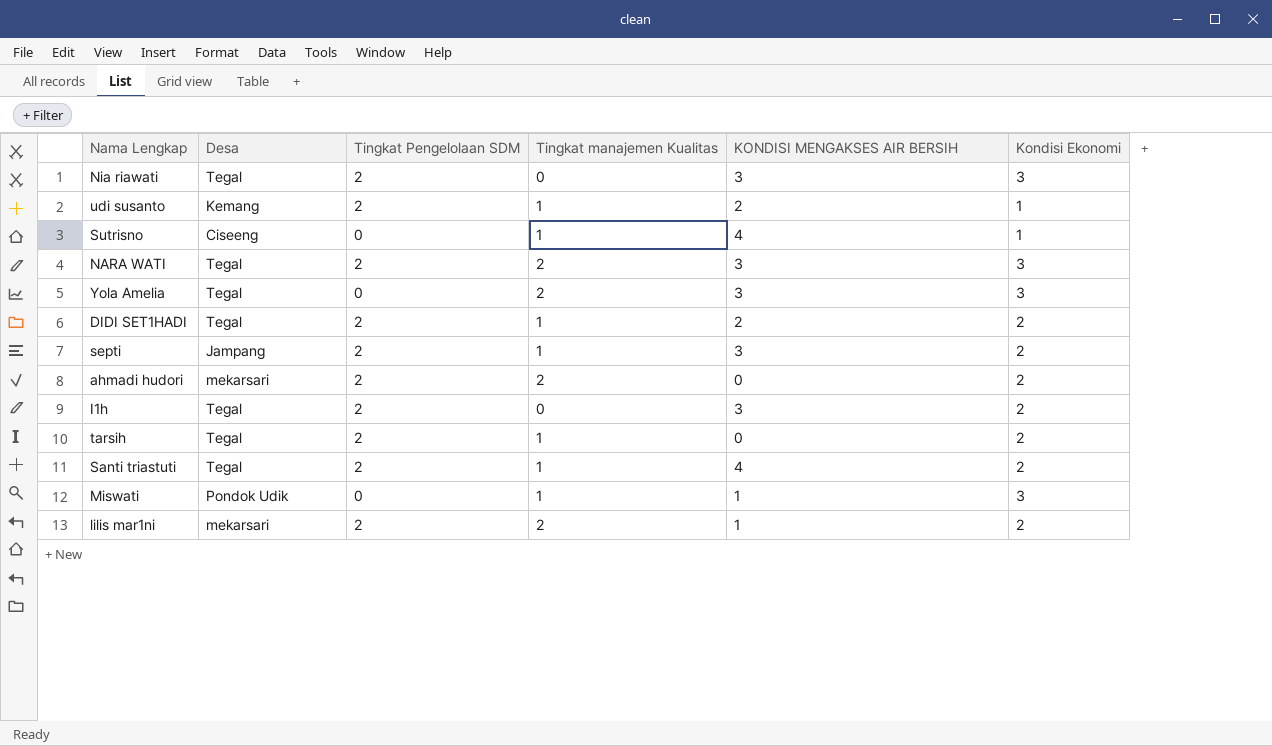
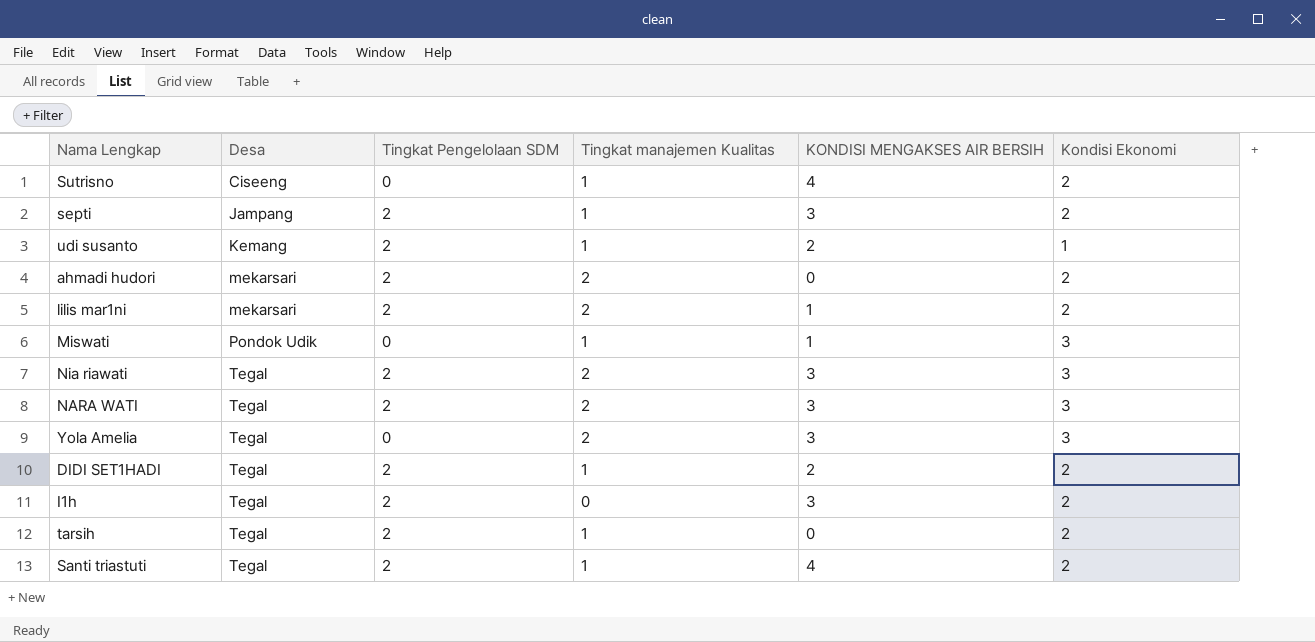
row order: none -> Desa ascending
Sutrisno | Kondisi Ekonomi: 1 -> 2
Nia riawati | Tingkat manajemen Kualitas: 0 -> 2

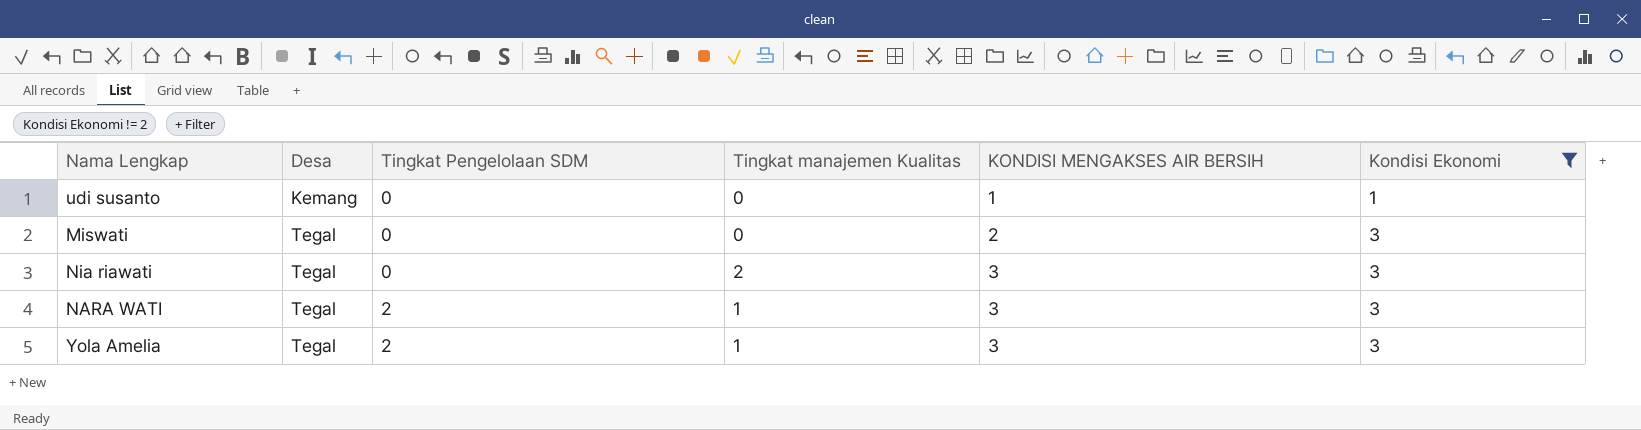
filter: none -> Kondisi Ekonomi != 2
udi susanto | Tingkat Pengelolaan SDM: 2 -> 0
udi susanto | Tingkat manajemen Kualitas: 1 -> 0
udi susanto | KONDISI MENGAKSES AIR BERSIH: 2 -> 1
Miswati | Desa: Pondok Udik -> Tegal
Miswati | Tingkat manajemen Kualitas: 1 -> 0
Miswati | KONDISI MENGAKSES AIR BERSIH: 1 -> 2
Nia riawati | Tingkat Pengelolaan SDM: 2 -> 0
NARA WATI | Tingkat manajemen Kualitas: 2 -> 1
Yola Amelia | Tingkat Pengelolaan SDM: 0 -> 2
Yola Amelia | Tingkat manajemen Kualitas: 2 -> 1

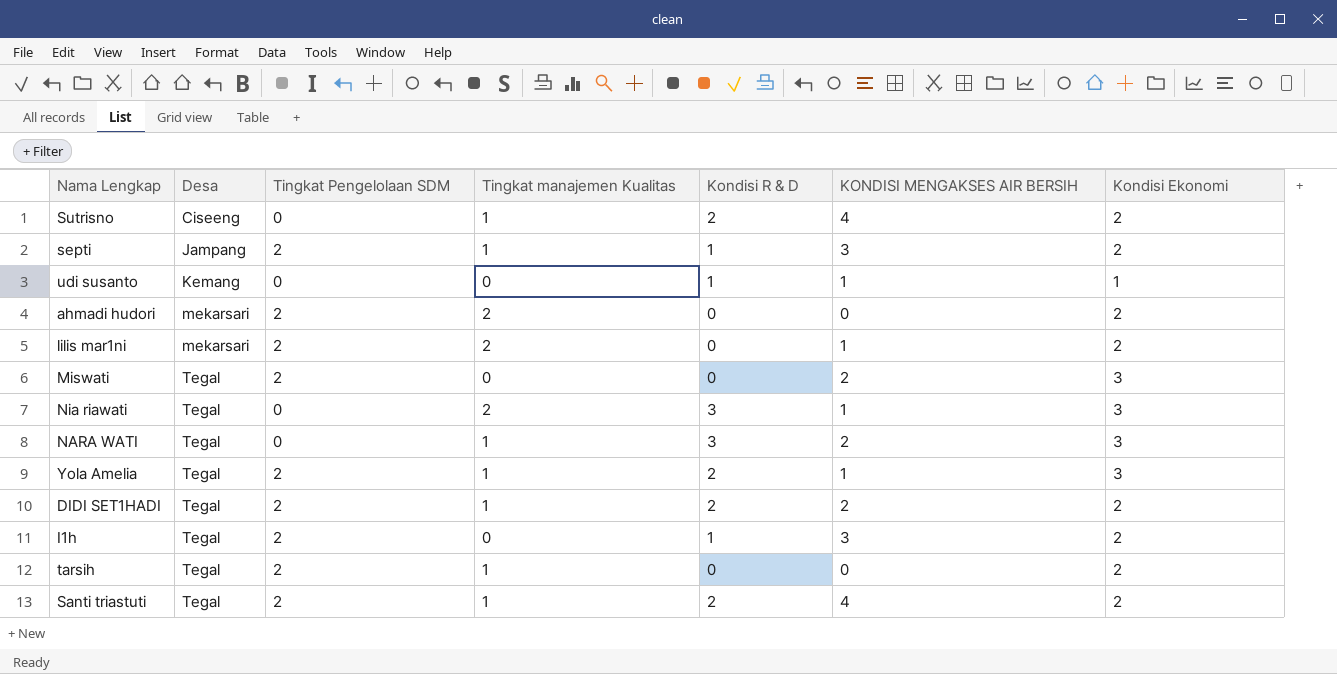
filter: Kondisi Ekonomi != 2 -> none
column Kondisi R & D | position: none -> 5
Miswati | Tingkat Pengelolaan SDM: 0 -> 2
Nia riawati | KONDISI MENGAKSES AIR BERSIH: 3 -> 1
NARA WATI | Tingkat Pengelolaan SDM: 2 -> 0
NARA WATI | KONDISI MENGAKSES AIR BERSIH: 3 -> 2
Yola Amelia | KONDISI MENGAKSES AIR BERSIH: 3 -> 1

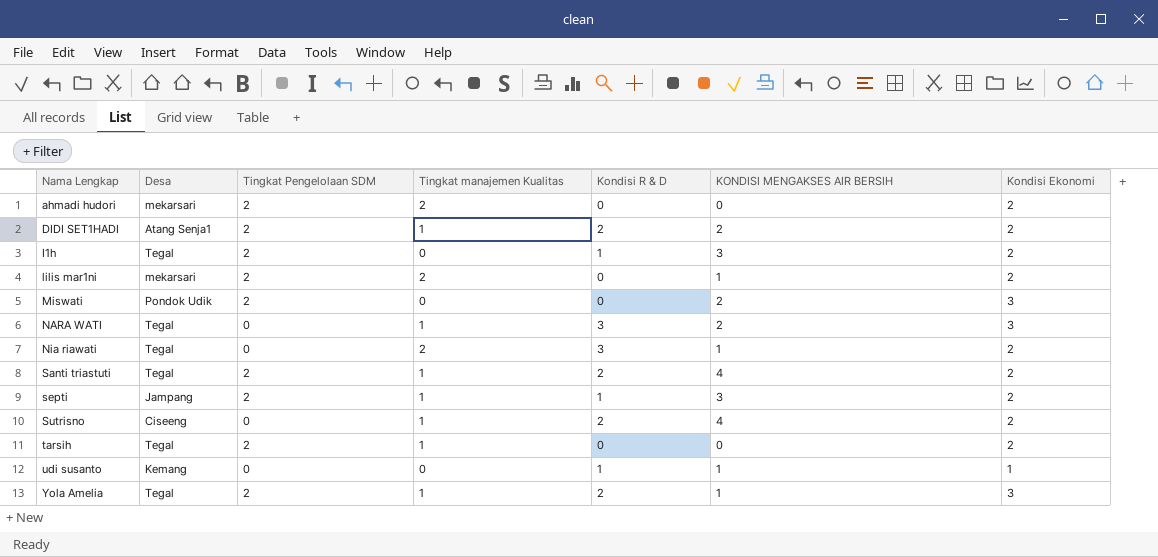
row order: Desa ascending -> Nama Lengkap ascending
DIDI SET1HADI | Desa: Tegal -> Atang Senja1
Miswati | Desa: Tegal -> Pondok Udik
Nia riawati | Kondisi Ekonomi: 3 -> 2

